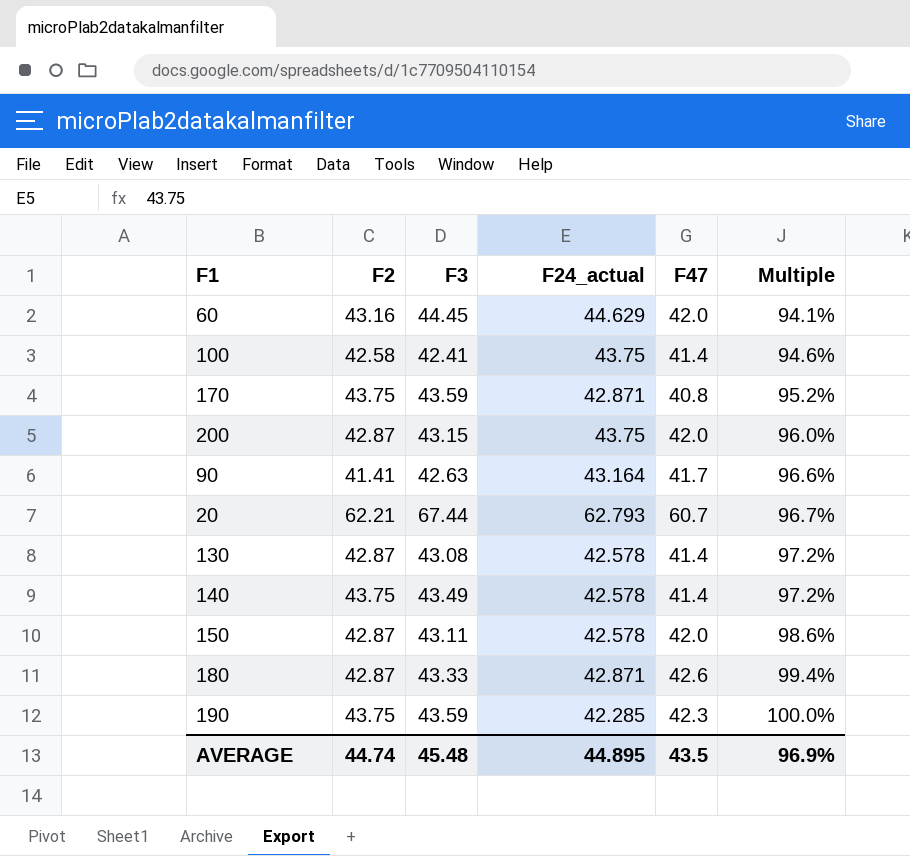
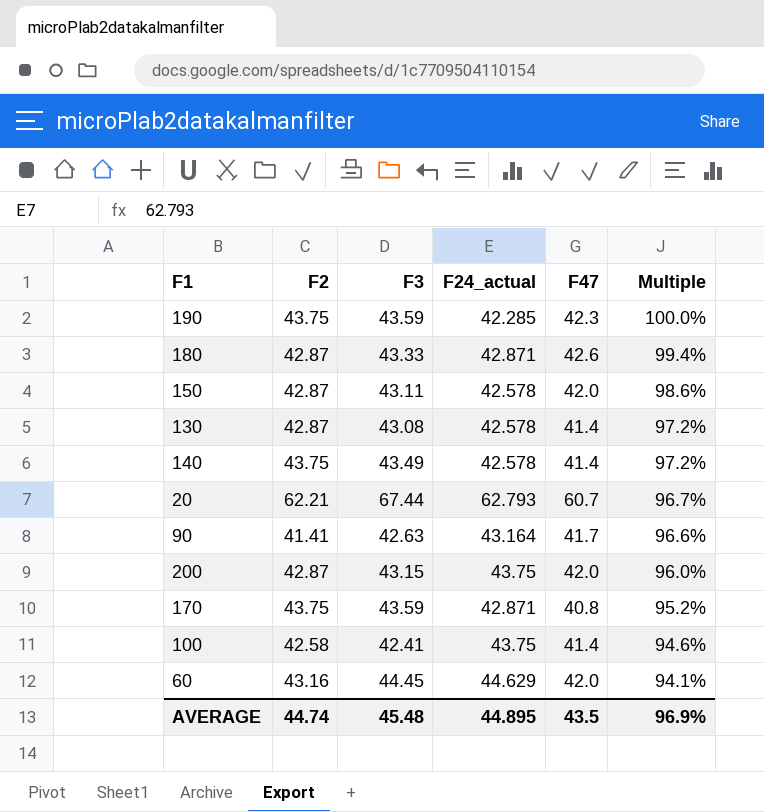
row order: Multiple ascending -> Multiple descending

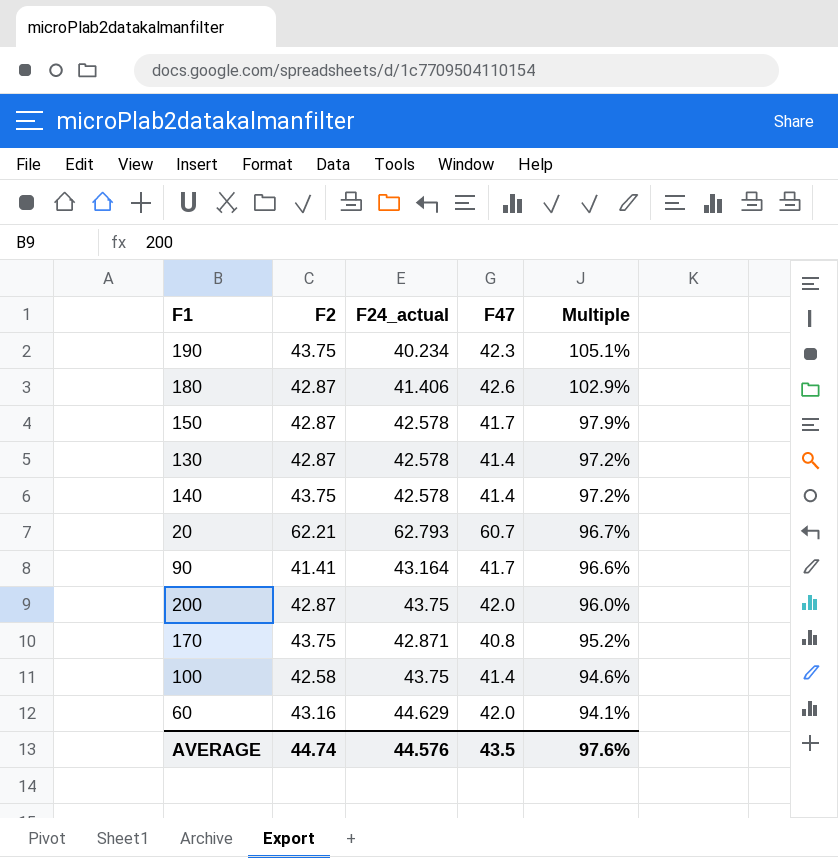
column F3 | position: 3 -> none
190 | F24_actual: 42.285 -> 40.234
190 | Multiple: 100.0% -> 105.1%
180 | F24_actual: 42.871 -> 41.406
180 | Multiple: 99.4% -> 102.9%
150 | F47: 42.0 -> 41.7
150 | Multiple: 98.6% -> 97.9%
AVERAGE | F24_actual: 44.895 -> 44.576
AVERAGE | Multiple: 96.9% -> 97.6%

